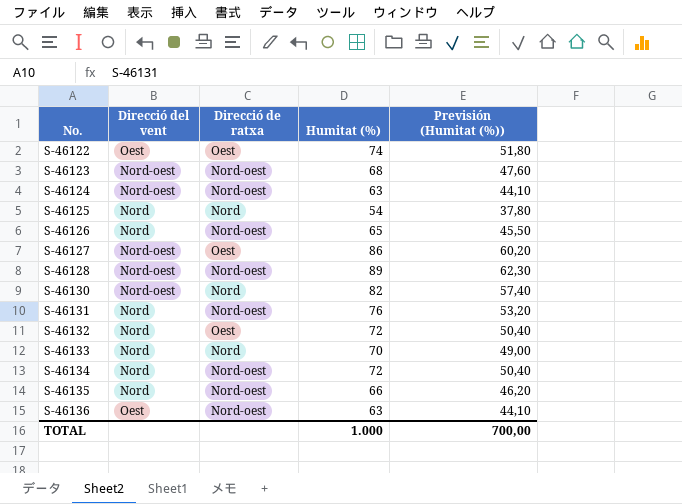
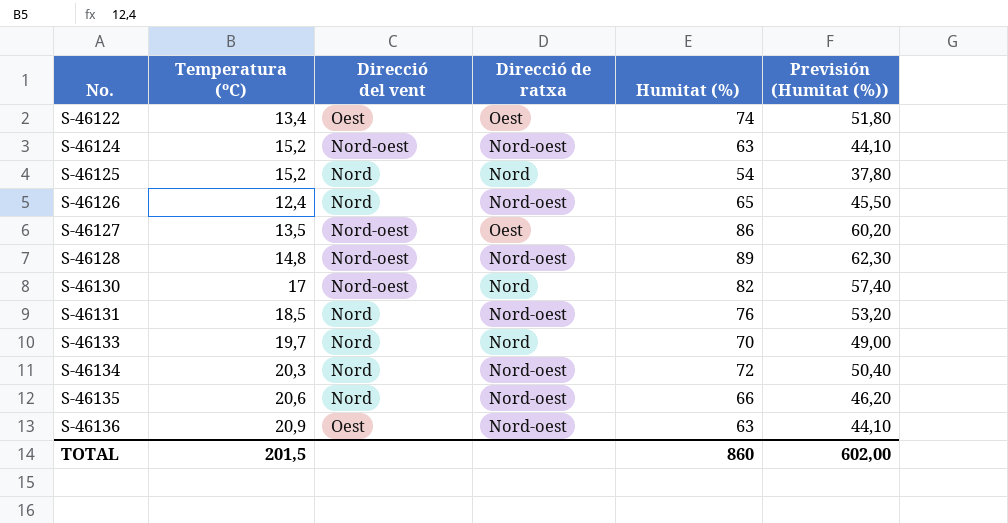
column Temperatura (ºC) | position: none -> 2
row S-46123: Nord-oest | Nord-oest | 68 | 47,60 -> none
row S-46132: Nord | Oest | 72 | 50,40 -> none
TOTAL | Humitat (%): 1.000 -> 860
TOTAL | Previsión (Humitat (%)): 700,00 -> 602,00

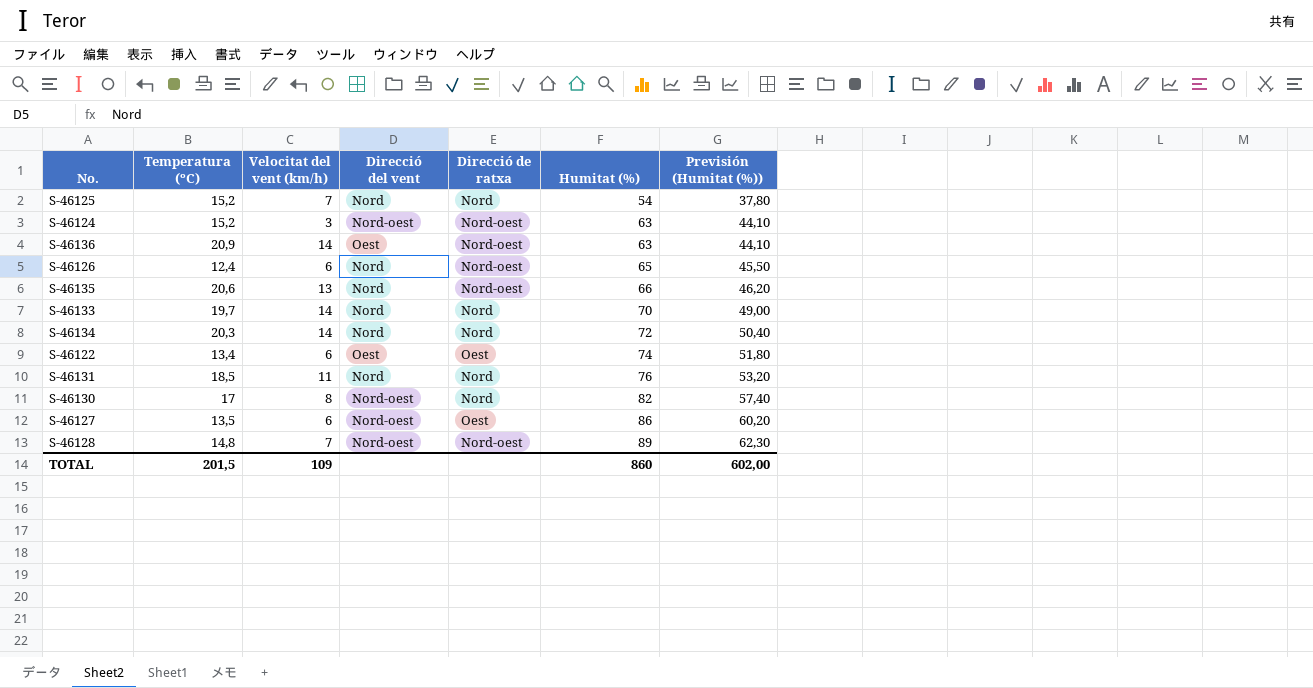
row order: No. ascending -> Humitat (%) ascending
column Velocitat del vent (km/h) | position: none -> 3
S-46134 | Direcció de ratxa: Nord-oest -> Nord
S-46131 | Direcció de ratxa: Nord-oest -> Nord

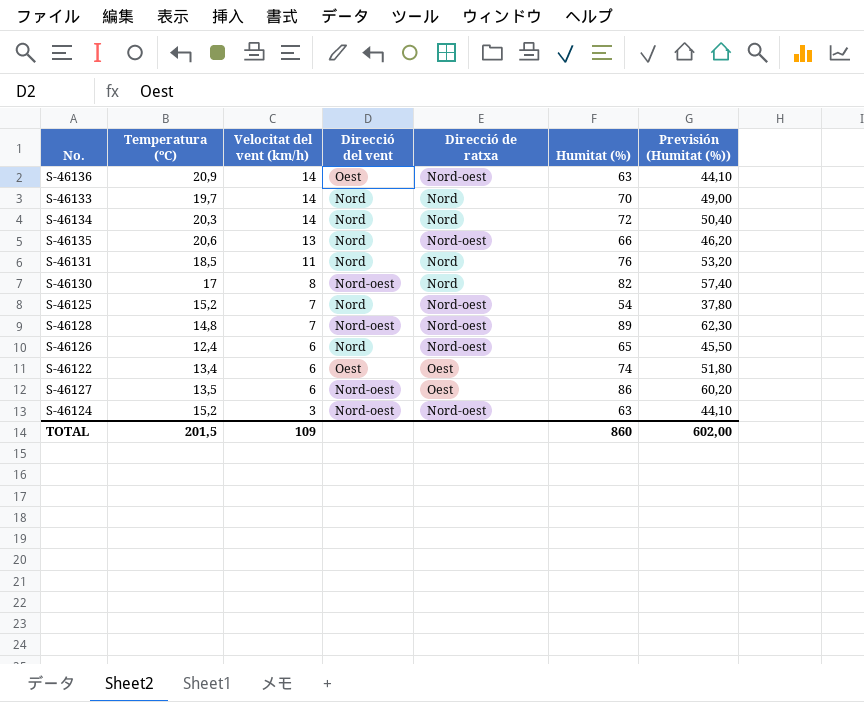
row order: Humitat (%) ascending -> Velocitat del vent (km/h) descending
S-46125 | Direcció de ratxa: Nord -> Nord-oest

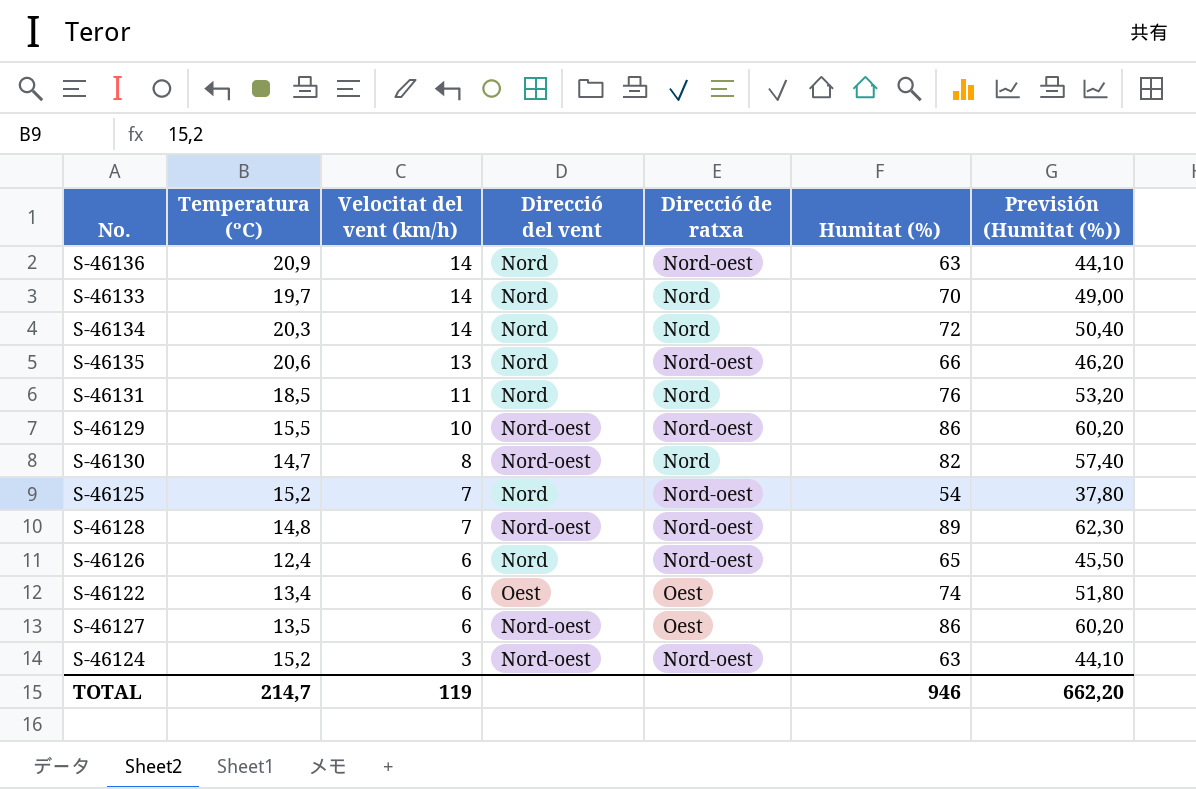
S-46136 | Direcció del vent: Oest -> Nord
row S-46129: none -> 15,5 | 10 | Nord-oest | Nord-oest | 86 | 60,20
S-46130 | Temperatura (ºC): 17 -> 14,7
TOTAL | Temperatura (ºC): 201,5 -> 214,7
TOTAL | Velocitat del vent (km/h): 109 -> 119
TOTAL | Humitat (%): 860 -> 946
TOTAL | Previsión (Humitat (%)): 602,00 -> 662,20

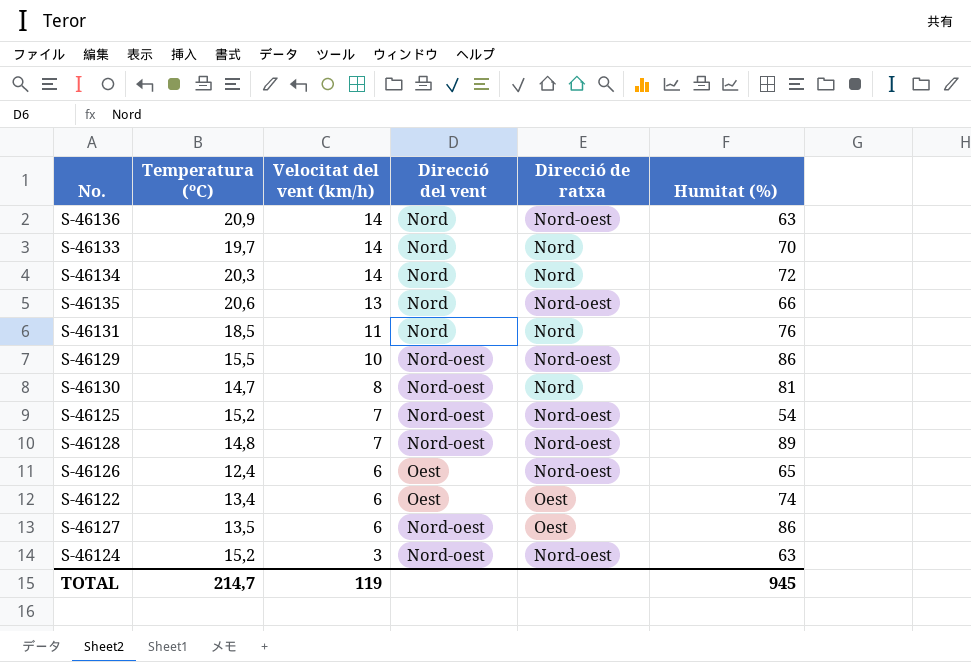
column Previsión (Humitat (%)) | formula: [Humitat (%)] * 0,7 -> none
S-46130 | Humitat (%): 82 -> 81
S-46125 | Direcció del vent: Nord -> Nord-oest
S-46126 | Direcció del vent: Nord -> Oest
TOTAL | Humitat (%): 946 -> 945

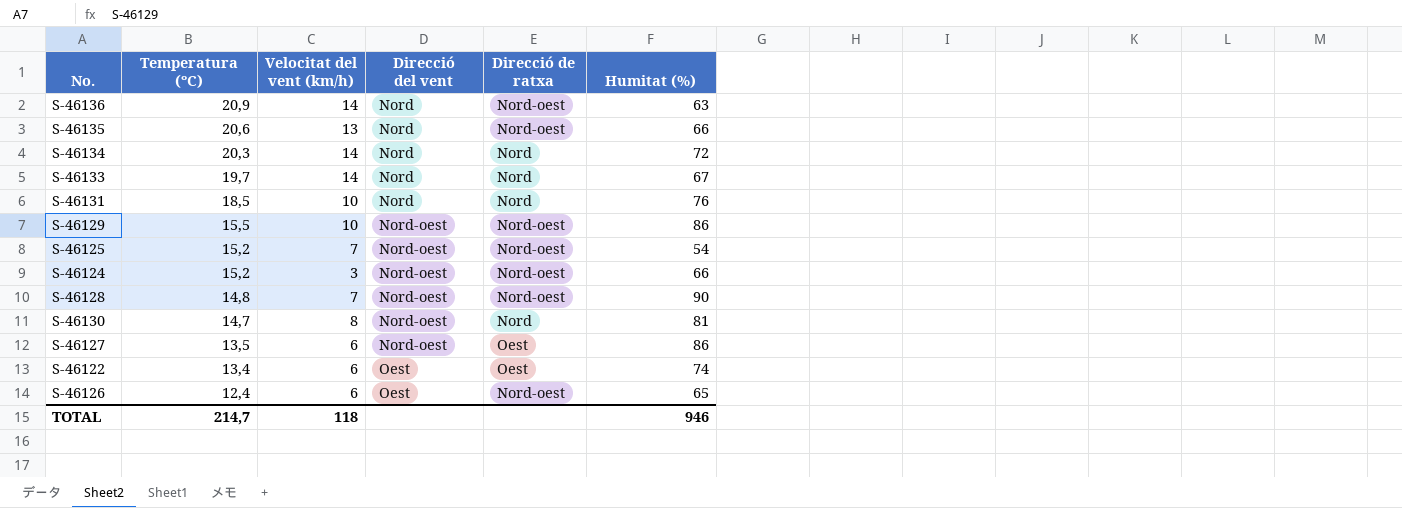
row order: Velocitat del vent (km/h) descending -> Temperatura (ºC) descending
S-46133 | Humitat (%): 70 -> 67
S-46131 | Velocitat del vent (km/h): 11 -> 10
S-46124 | Humitat (%): 63 -> 66
S-46128 | Humitat (%): 89 -> 90
TOTAL | Velocitat del vent (km/h): 119 -> 118
TOTAL | Humitat (%): 945 -> 946

